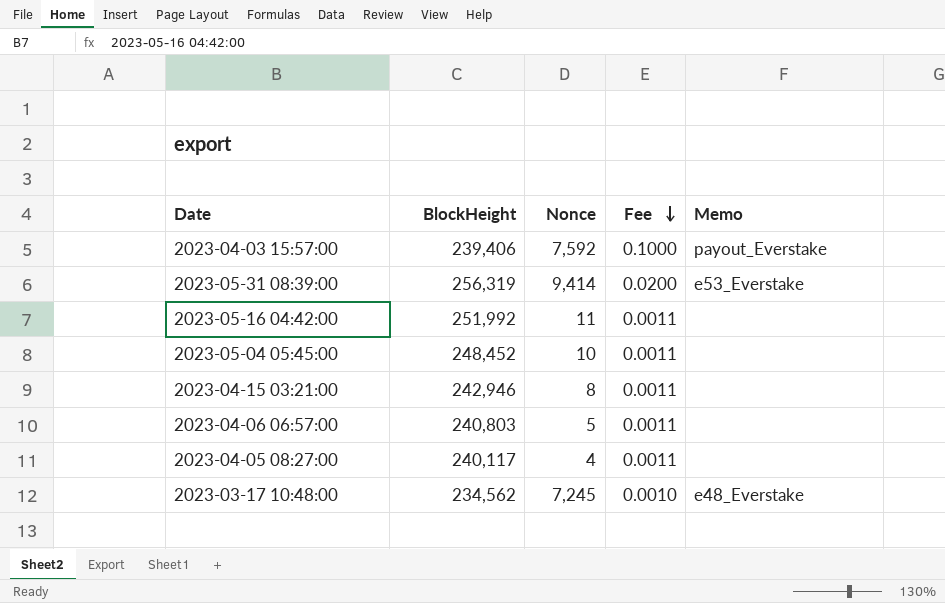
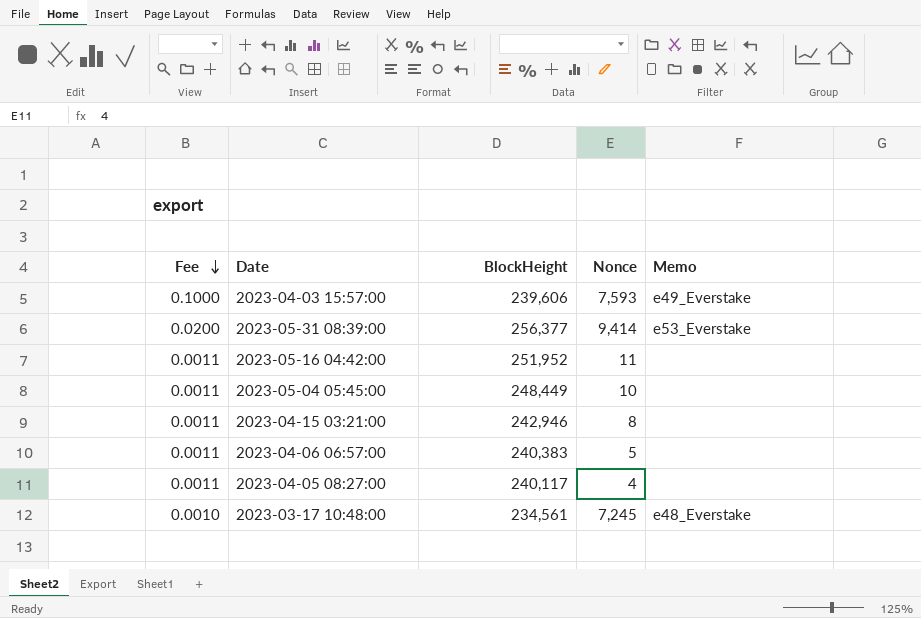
column Fee | position: 4 -> 1
2023-04-03 15:57:00 | BlockHeight: 239,406 -> 239,606
2023-04-03 15:57:00 | Nonce: 7,592 -> 7,593
2023-04-03 15:57:00 | Memo: payout_Everstake -> e49_Everstake
2023-05-31 08:39:00 | BlockHeight: 256,319 -> 256,377
2023-05-16 04:42:00 | BlockHeight: 251,992 -> 251,952
2023-05-04 05:45:00 | BlockHeight: 248,452 -> 248,449
2023-04-06 06:57:00 | BlockHeight: 240,803 -> 240,383
2023-03-17 10:48:00 | BlockHeight: 234,562 -> 234,561

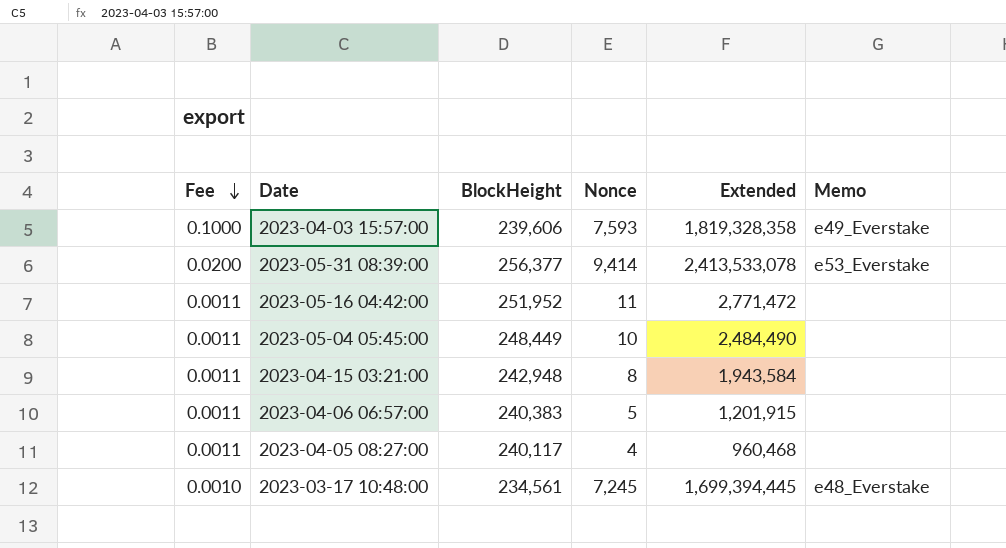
column Extended | formula: none -> [BlockHeight] * [Nonce]
2023-04-15 03:21:00 | BlockHeight: 242,946 -> 242,948

